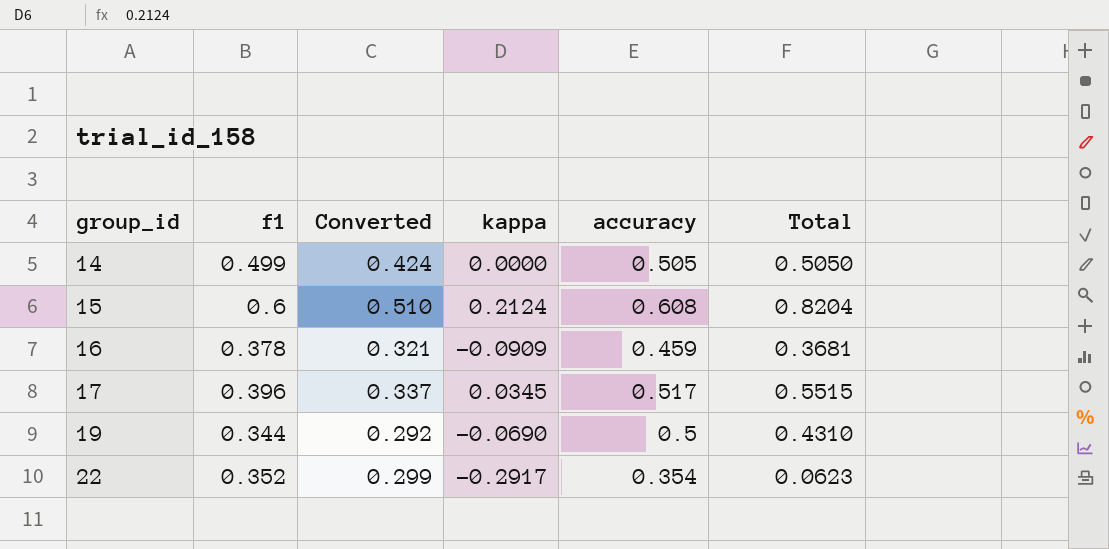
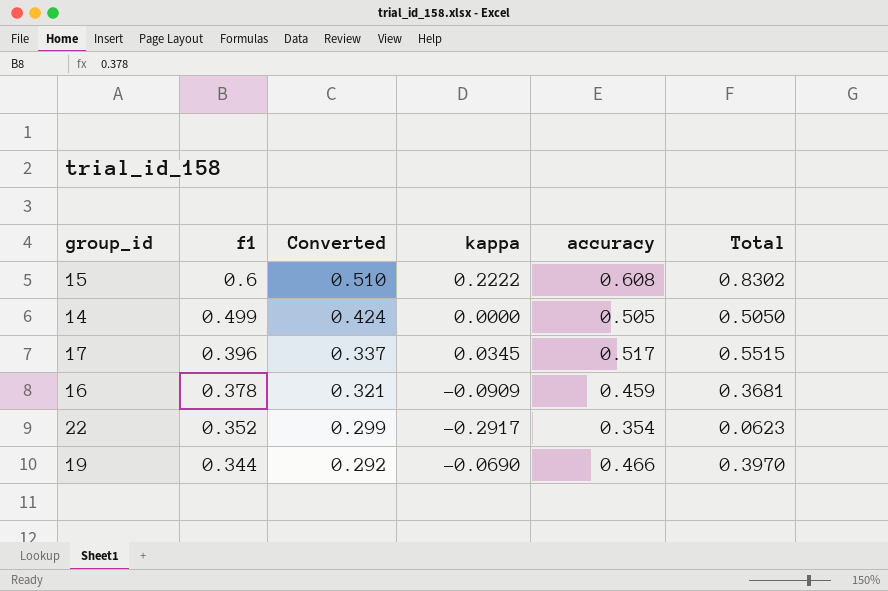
row order: group_id ascending -> f1 descending
15 | kappa: 0.2124 -> 0.2222
15 | Total: 0.8204 -> 0.8302
19 | accuracy: 0.5 -> 0.466
19 | Total: 0.4310 -> 0.3970

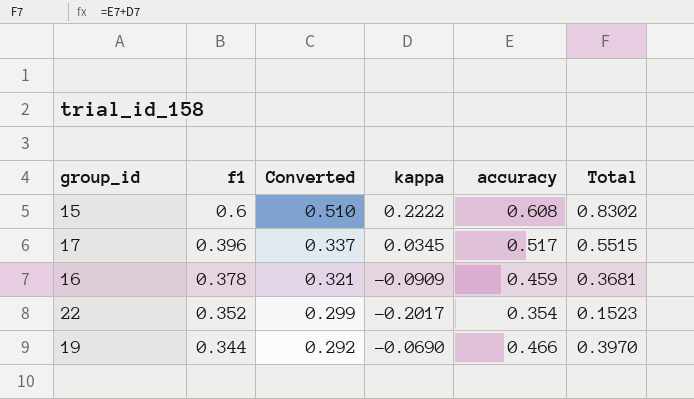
row 14: 0.499 | 0.424 | 0.0000 | 0.505 | 0.5050 -> none
22 | kappa: -0.2917 -> -0.2017
22 | Total: 0.0623 -> 0.1523

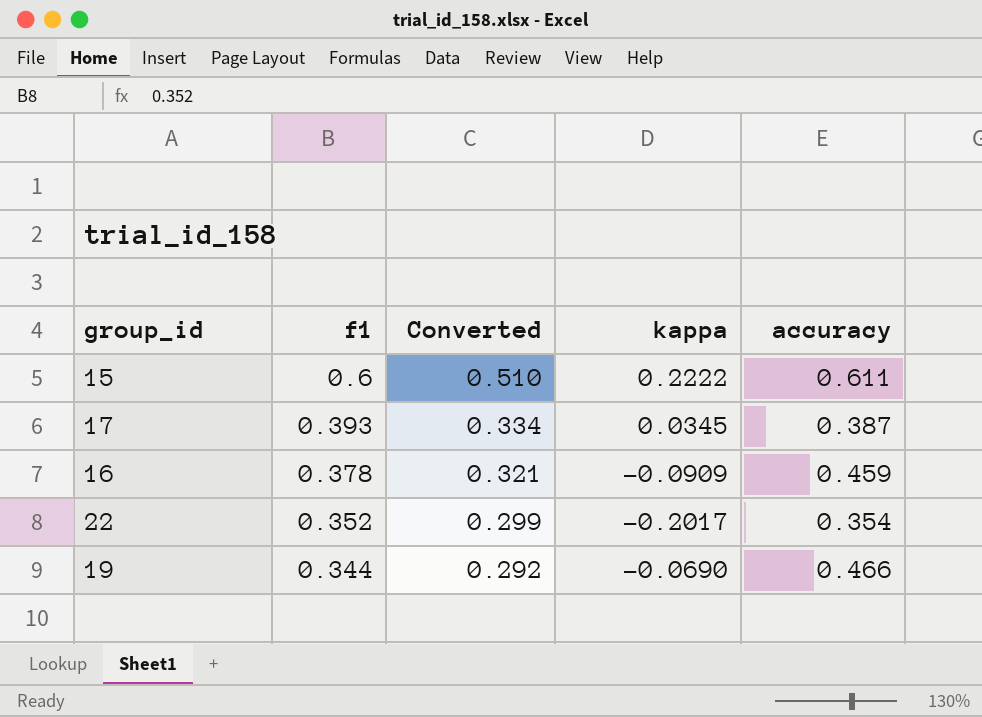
column Total | formula: [kappa] + [accuracy] -> none
15 | accuracy: 0.608 -> 0.611
17 | f1: 0.396 -> 0.393
17 | Converted: 0.337 -> 0.334
17 | accuracy: 0.517 -> 0.387

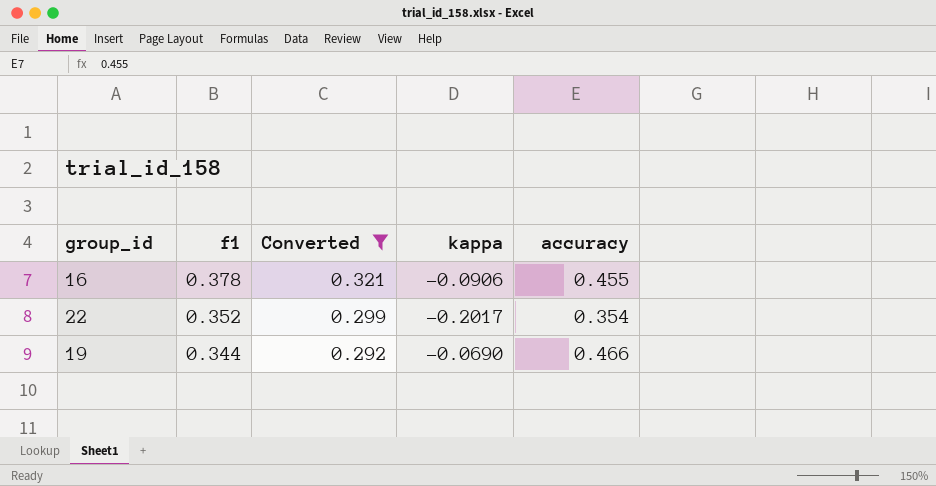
filter: none -> Converted <= 0.321
16 | kappa: -0.0909 -> -0.0906
16 | accuracy: 0.459 -> 0.455

